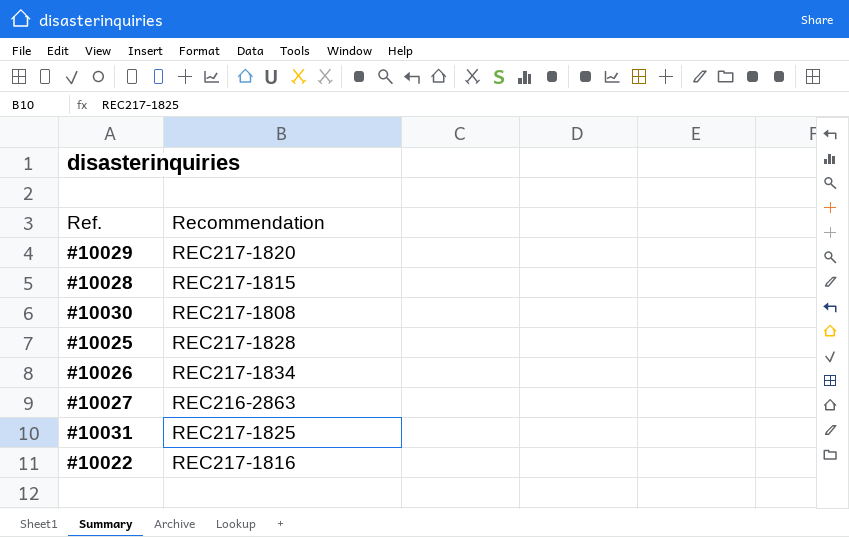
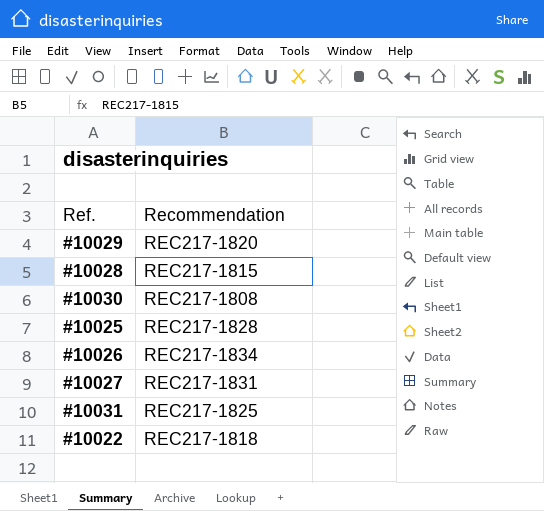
#10027 | Recommendation: REC216-2863 -> REC217-1831
#10022 | Recommendation: REC217-1816 -> REC217-1818

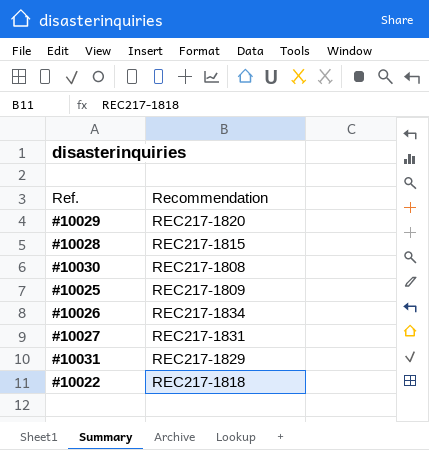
#10025 | Recommendation: REC217-1828 -> REC217-1809
#10031 | Recommendation: REC217-1825 -> REC217-1829

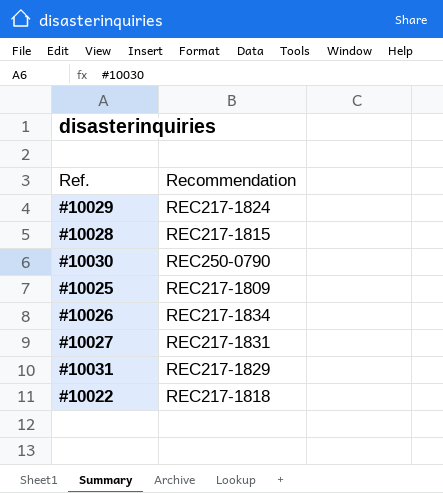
#10029 | Recommendation: REC217-1820 -> REC217-1824
#10030 | Recommendation: REC217-1808 -> REC250-0790

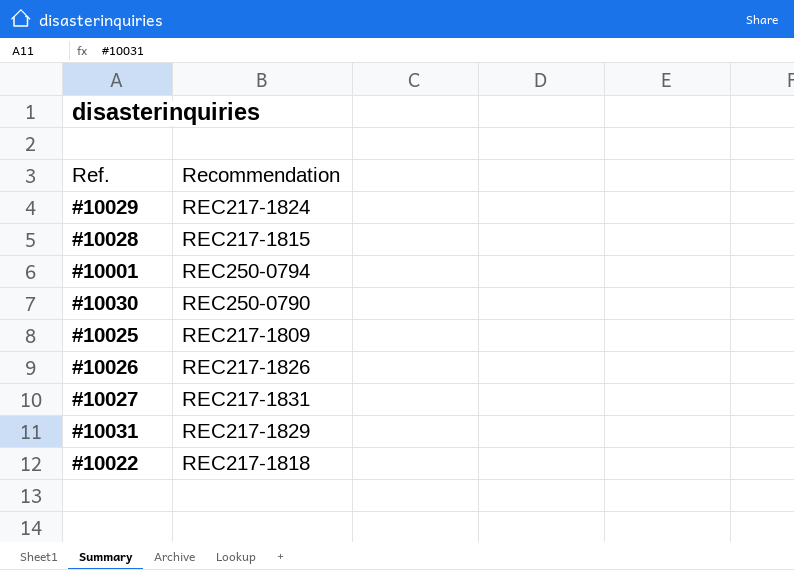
row #10001: none -> REC250-0794
#10026 | Recommendation: REC217-1834 -> REC217-1826

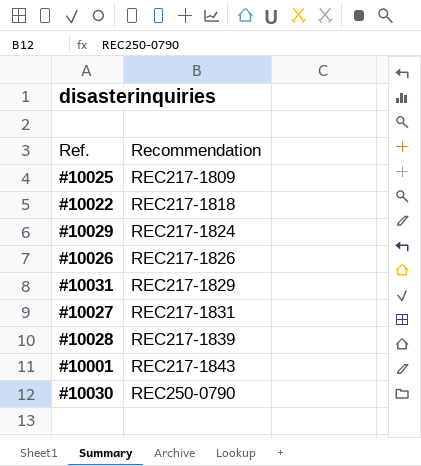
row order: none -> Recommendation ascending
#10028 | Recommendation: REC217-1815 -> REC217-1839
#10001 | Recommendation: REC250-0794 -> REC217-1843

